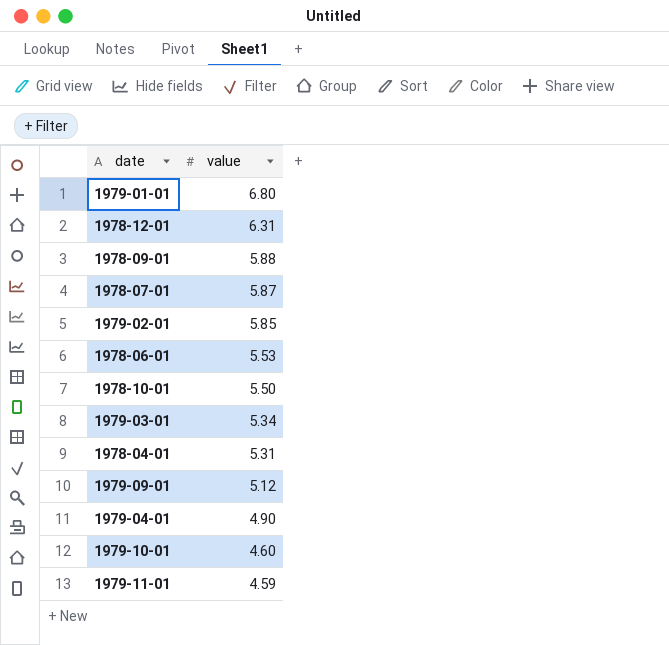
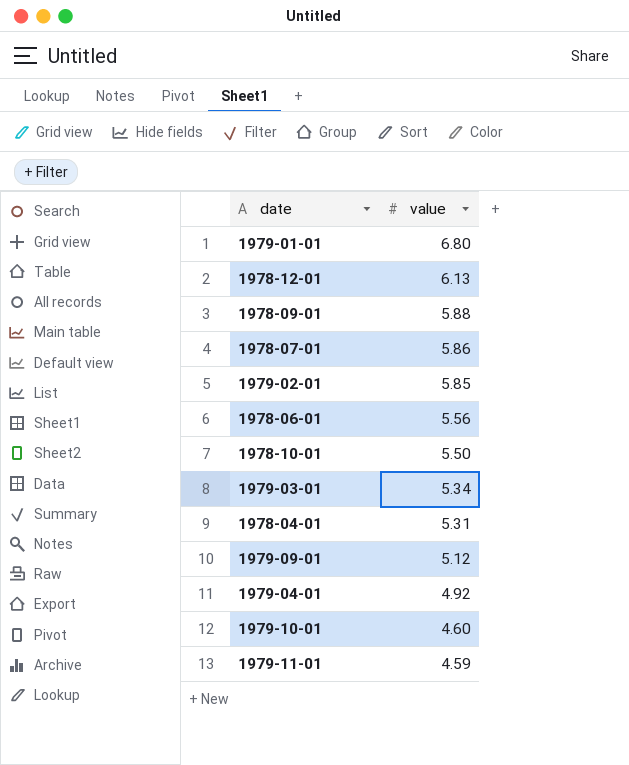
1978-12-01 | value: 6.31 -> 6.13
1978-07-01 | value: 5.87 -> 5.86
1978-06-01 | value: 5.53 -> 5.56
1979-04-01 | value: 4.90 -> 4.92

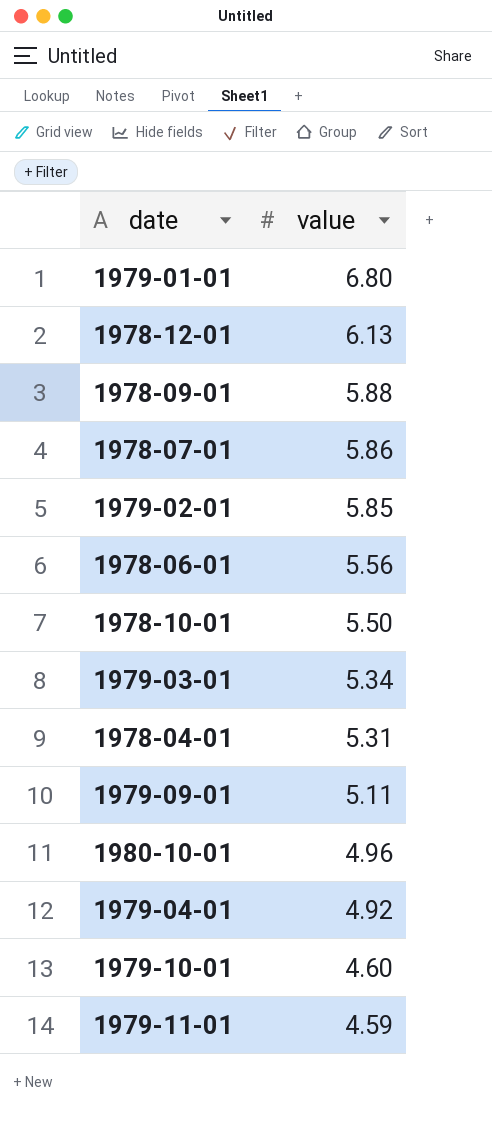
1979-09-01 | value: 5.12 -> 5.11
row 1980-10-01: none -> 4.96

